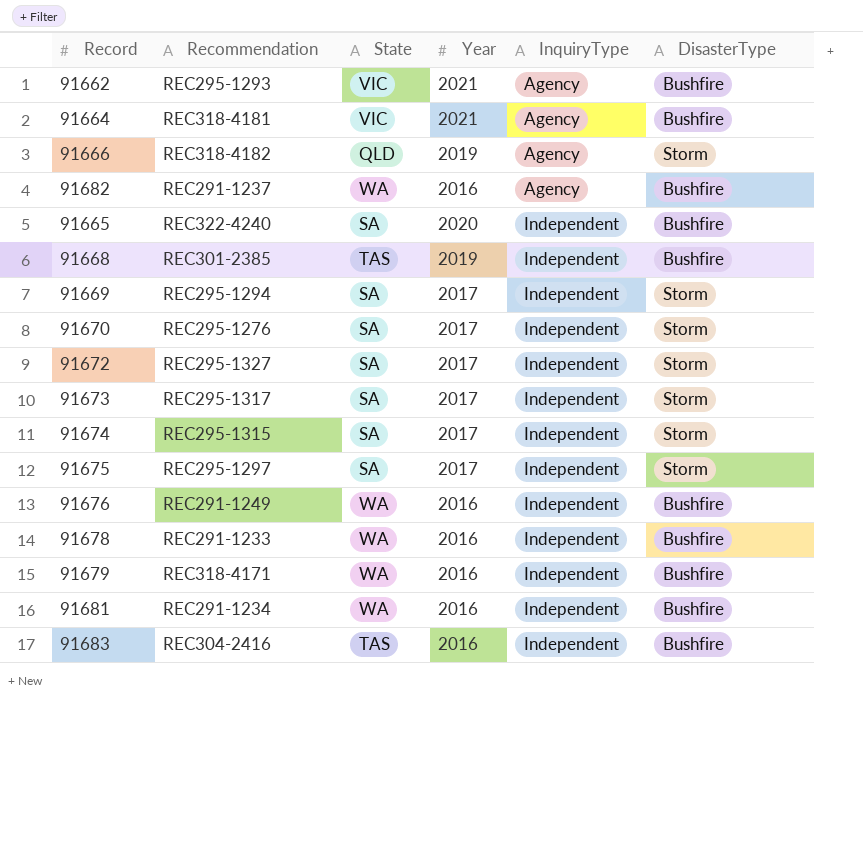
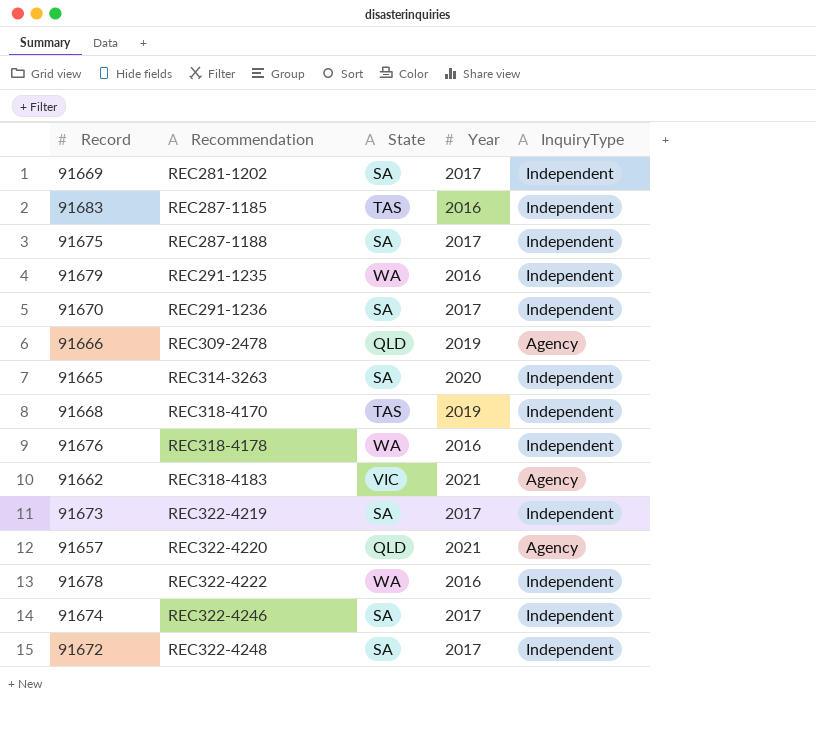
row order: InquiryType ascending -> Recommendation ascending
column DisasterType | position: 6 -> none
row 91664: REC318-4181 | VIC | 2021 | Agency | Bushfire -> none
row 91682: REC291-1237 | WA | 2016 | Agency | Bushfire -> none
row 91681: REC291-1234 | WA | 2016 | Independent | Bushfire -> none
91669 | Recommendation: REC295-1294 -> REC281-1202
91683 | Recommendation: REC304-2416 -> REC287-1185
91675 | Recommendation: REC295-1297 -> REC287-1188
91679 | Recommendation: REC318-4171 -> REC291-1235
91670 | Recommendation: REC295-1276 -> REC291-1236
91666 | Recommendation: REC318-4182 -> REC309-2478
91665 | Recommendation: REC322-4240 -> REC314-3263
91668 | Recommendation: REC301-2385 -> REC318-4170
91676 | Recommendation: REC291-1249 -> REC318-4178
91662 | Recommendation: REC295-1293 -> REC318-4183
91673 | Recommendation: REC295-1317 -> REC322-4219
row 91657: none -> REC322-4220 | QLD | 2021 | Agency
91678 | Recommendation: REC291-1233 -> REC322-4222
91674 | Recommendation: REC295-1315 -> REC322-4246
91672 | Recommendation: REC295-1327 -> REC322-4248

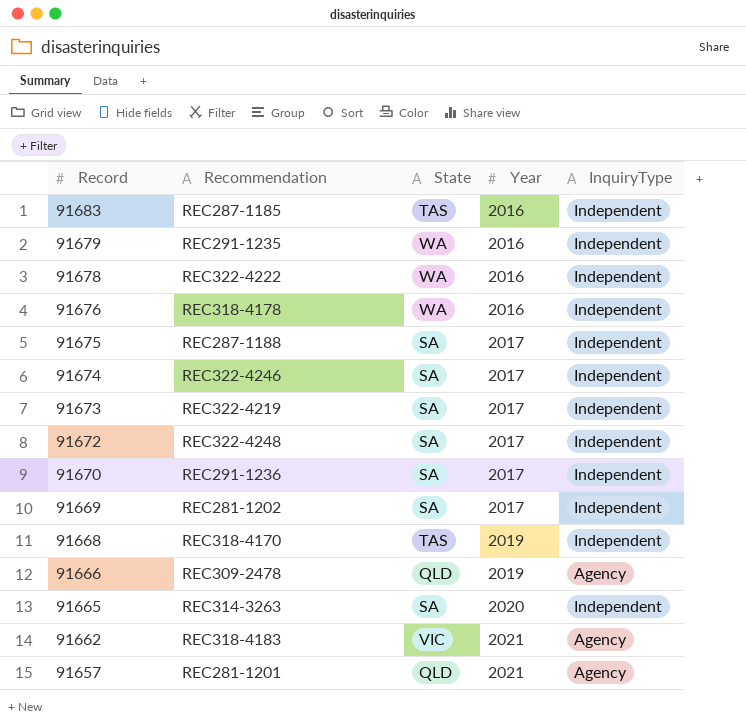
row order: Recommendation ascending -> Record descending
91657 | Recommendation: REC322-4220 -> REC281-1201

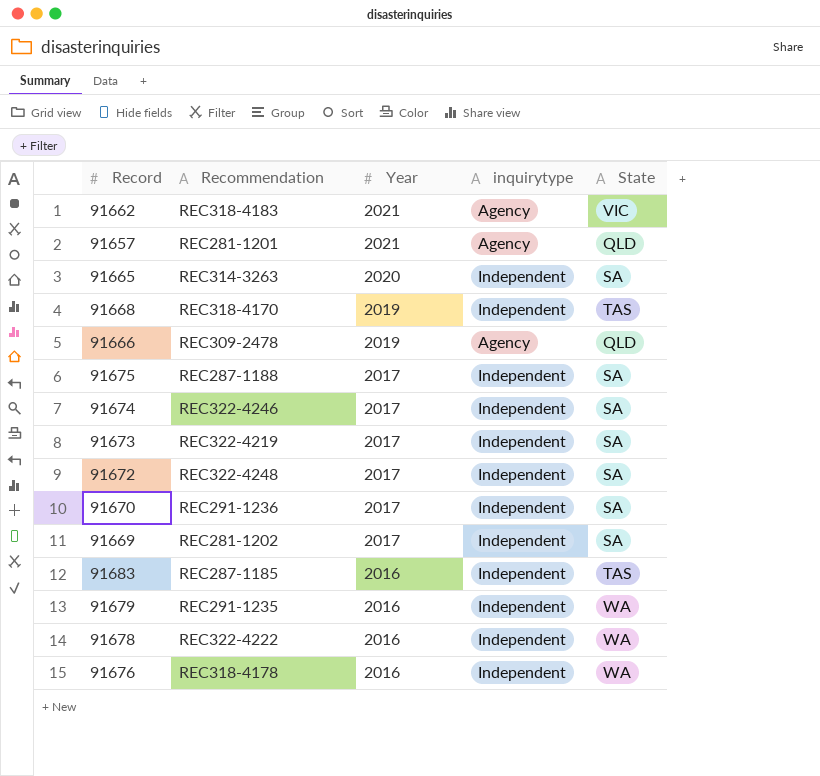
row order: Record descending -> Year descending
column name: InquiryType -> inquirytype
column State | position: 3 -> 5

